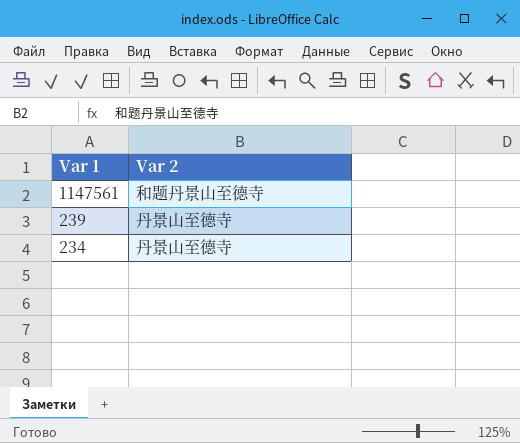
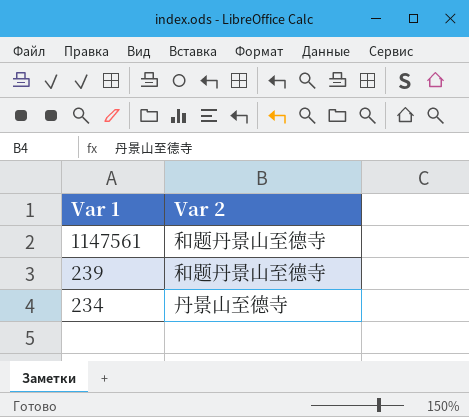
239 | Var 2: 丹景山至德寺 -> 和题丹景山至德寺

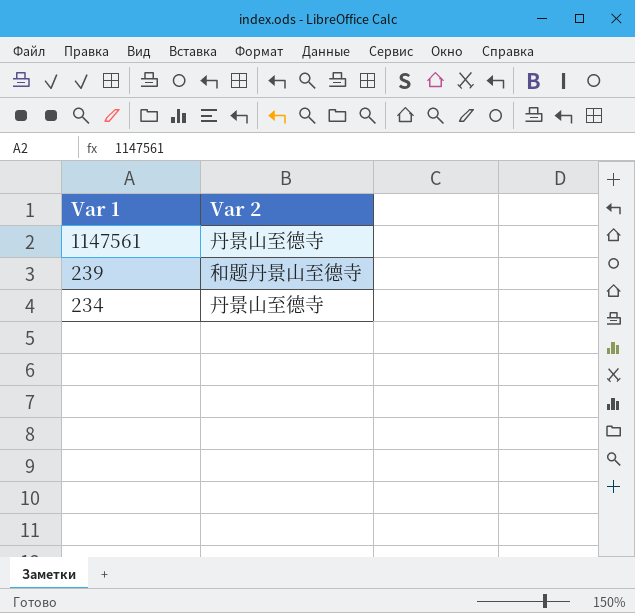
1147561 | Var 2: 和题丹景山至德寺 -> 丹景山至德寺

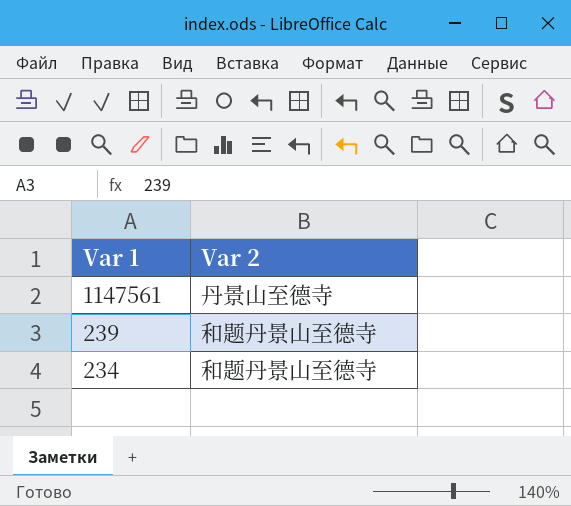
234 | Var 2: 丹景山至德寺 -> 和题丹景山至德寺

